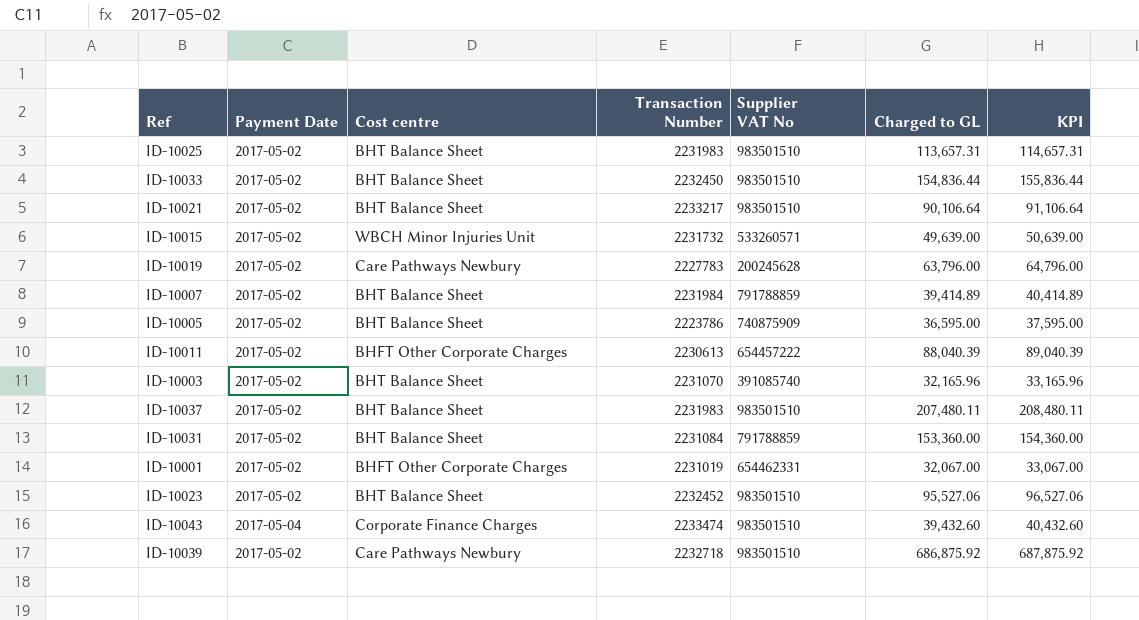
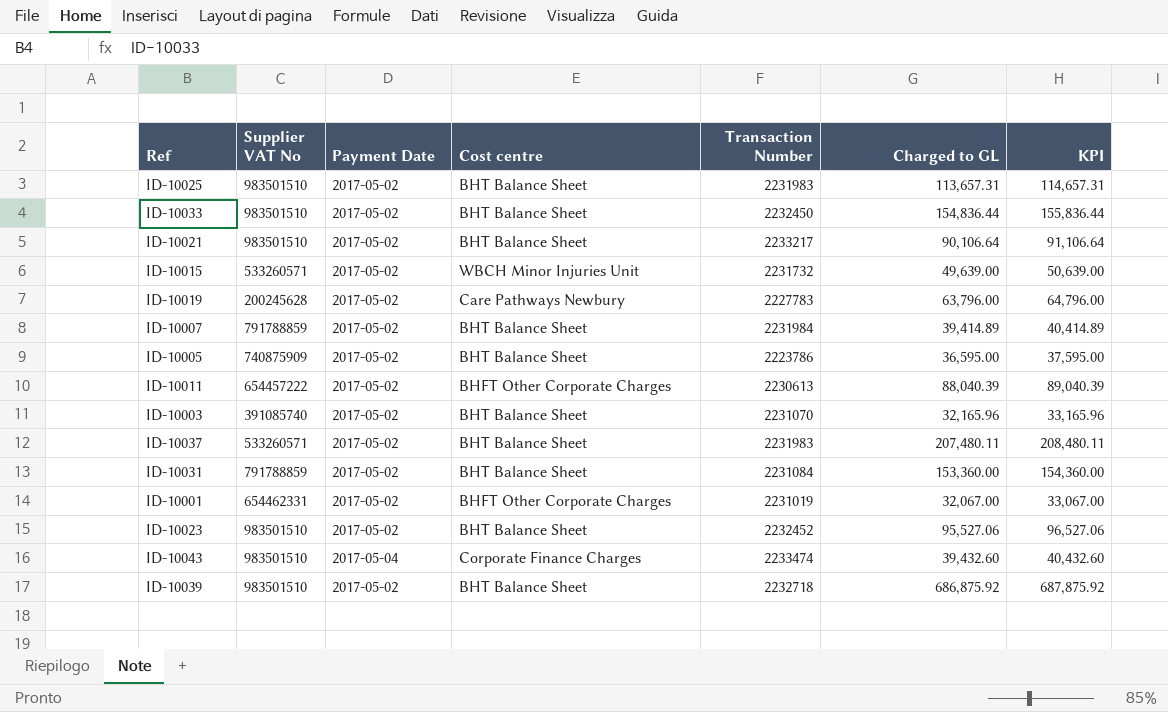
column Supplier VAT No | position: 5 -> 2
ID-10037 | Supplier VAT No: 983501510 -> 533260571
ID-10039 | Cost centre: Care Pathways Newbury -> BHT Balance Sheet

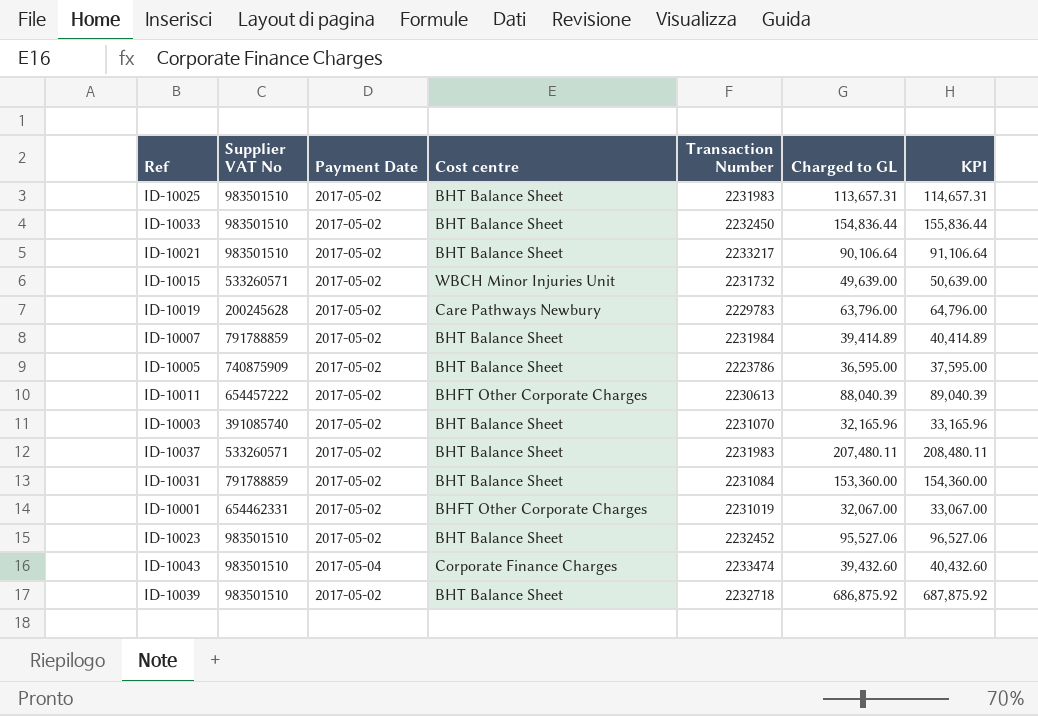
ID-10019 | Transaction Number: 2227783 -> 2229783

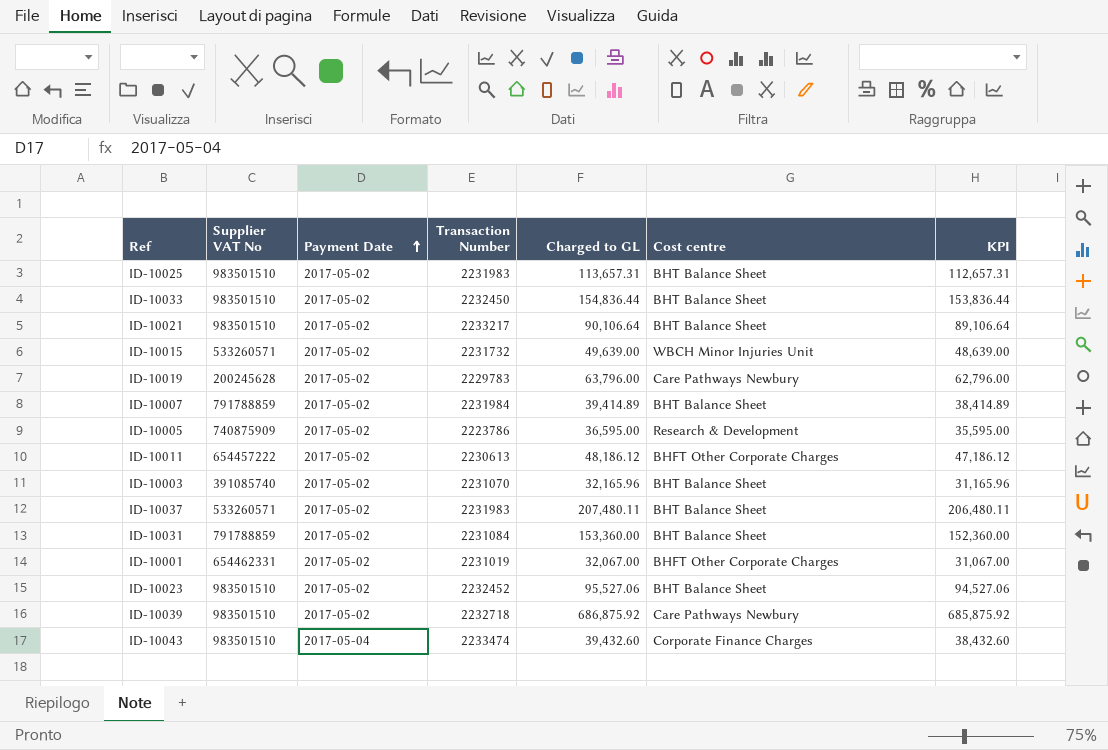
row order: none -> Payment Date ascending
column Cost centre | position: 4 -> 6
column KPI | formula: [Charged to GL] + 1000 -> [Charged to GL] - 1000
ID-10005 | Cost centre: BHT Balance Sheet -> Research & Development
ID-10011 | Charged to GL: 88,040.39 -> 48,186.12
ID-10039 | Cost centre: BHT Balance Sheet -> Care Pathways Newbury

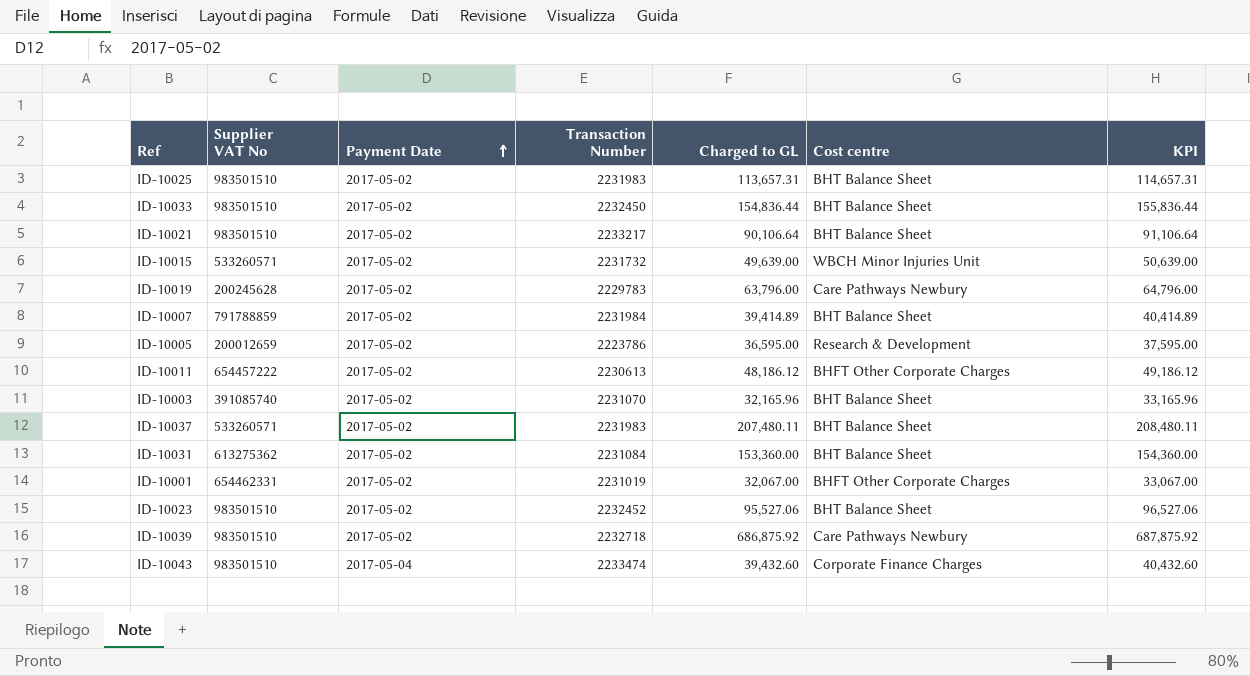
column KPI | formula: [Charged to GL] - 1000 -> [Charged to GL] + 1000
ID-10005 | Supplier VAT No: 740875909 -> 200012659
ID-10031 | Supplier VAT No: 791788859 -> 613275362

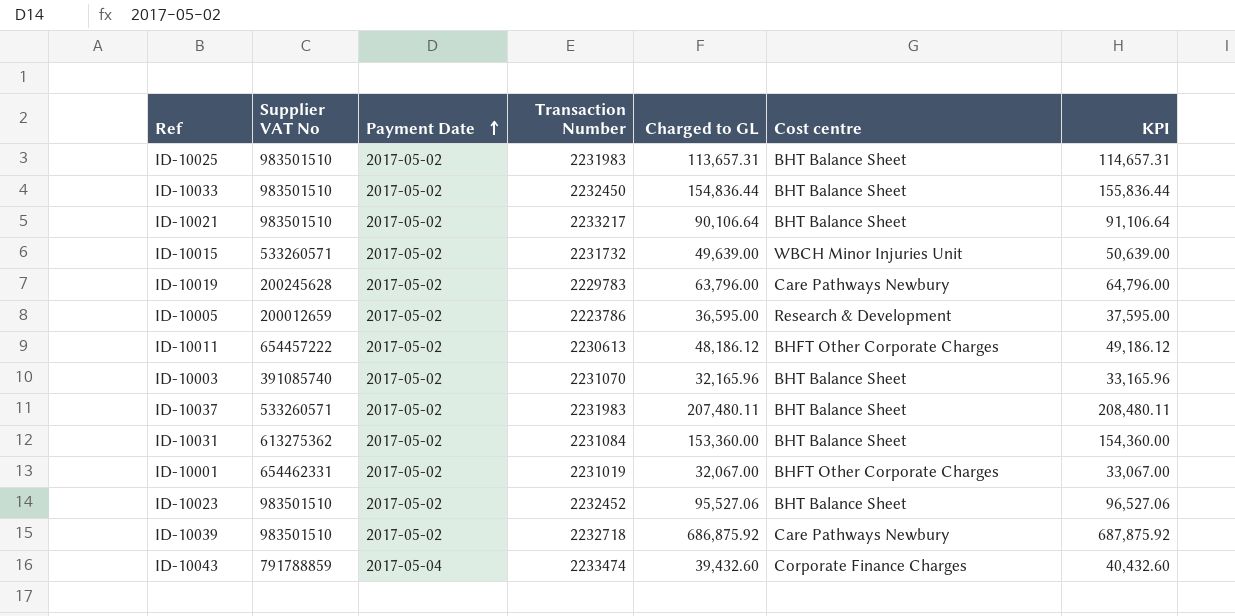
row ID-10007: 791788859 | 2017-05-02 | 2231984 | 39,414.89 | BHT Balance Sheet | 40,414.89 -> none
ID-10043 | Supplier VAT No: 983501510 -> 791788859

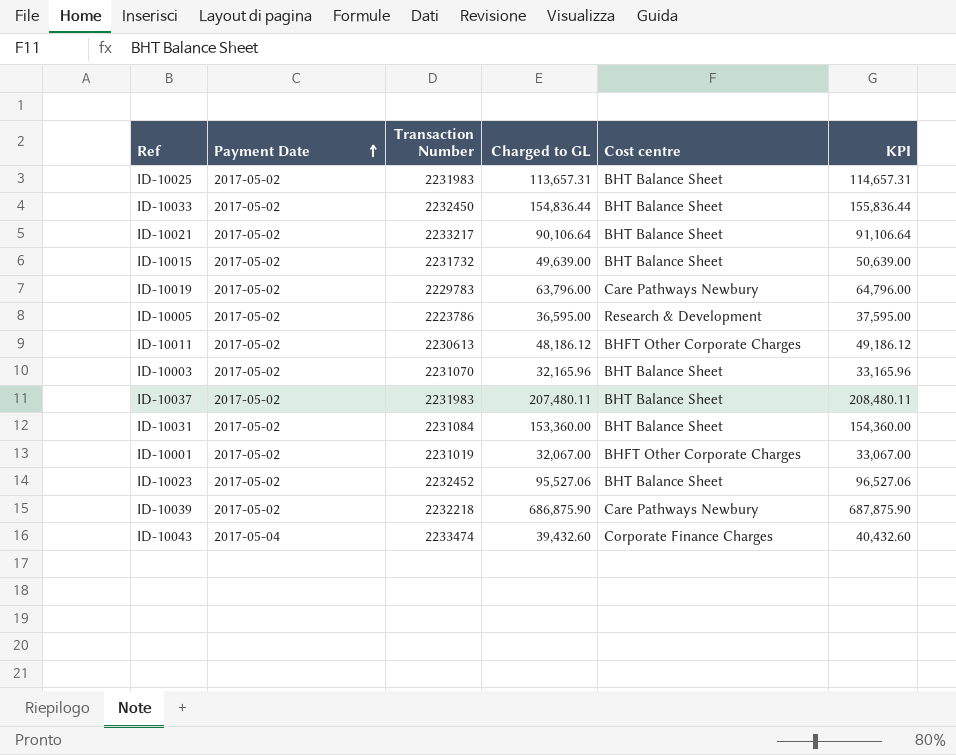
column Supplier VAT No | position: 2 -> none
ID-10015 | Cost centre: WBCH Minor Injuries Unit -> BHT Balance Sheet
ID-10039 | Transaction Number: 2232718 -> 2232218
ID-10039 | Charged to GL: 686,875.92 -> 686,875.90
ID-10039 | KPI: 687,875.92 -> 687,875.90

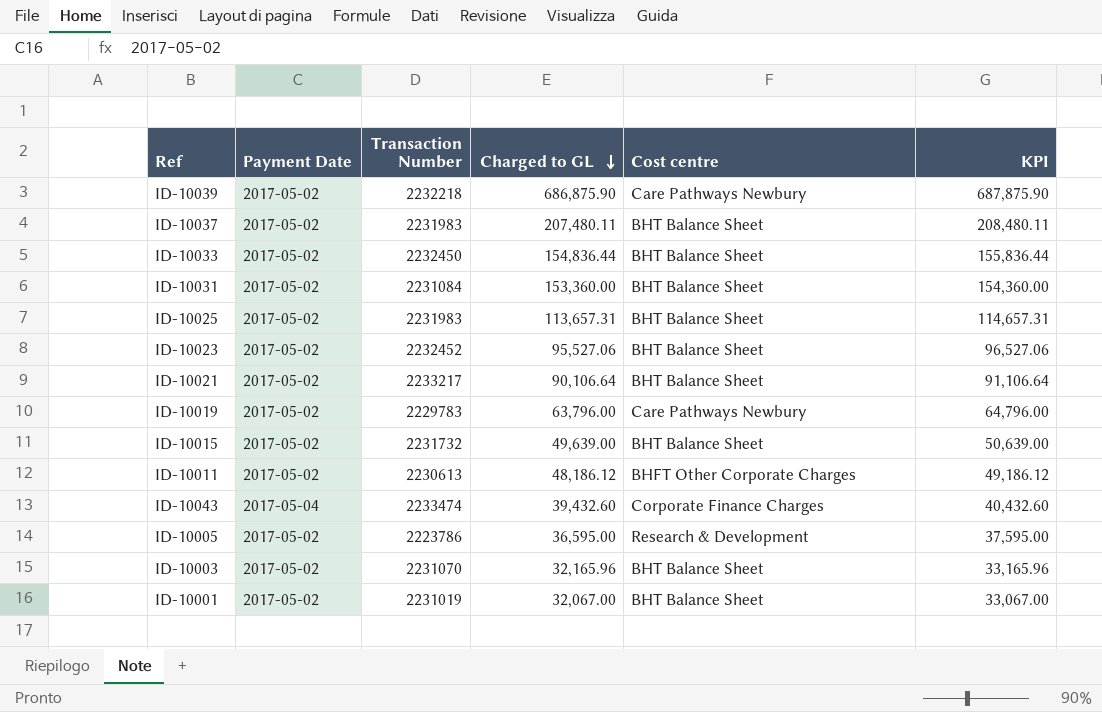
row order: Payment Date ascending -> Charged to GL descending
ID-10001 | Cost centre: BHFT Other Corporate Charges -> BHT Balance Sheet

